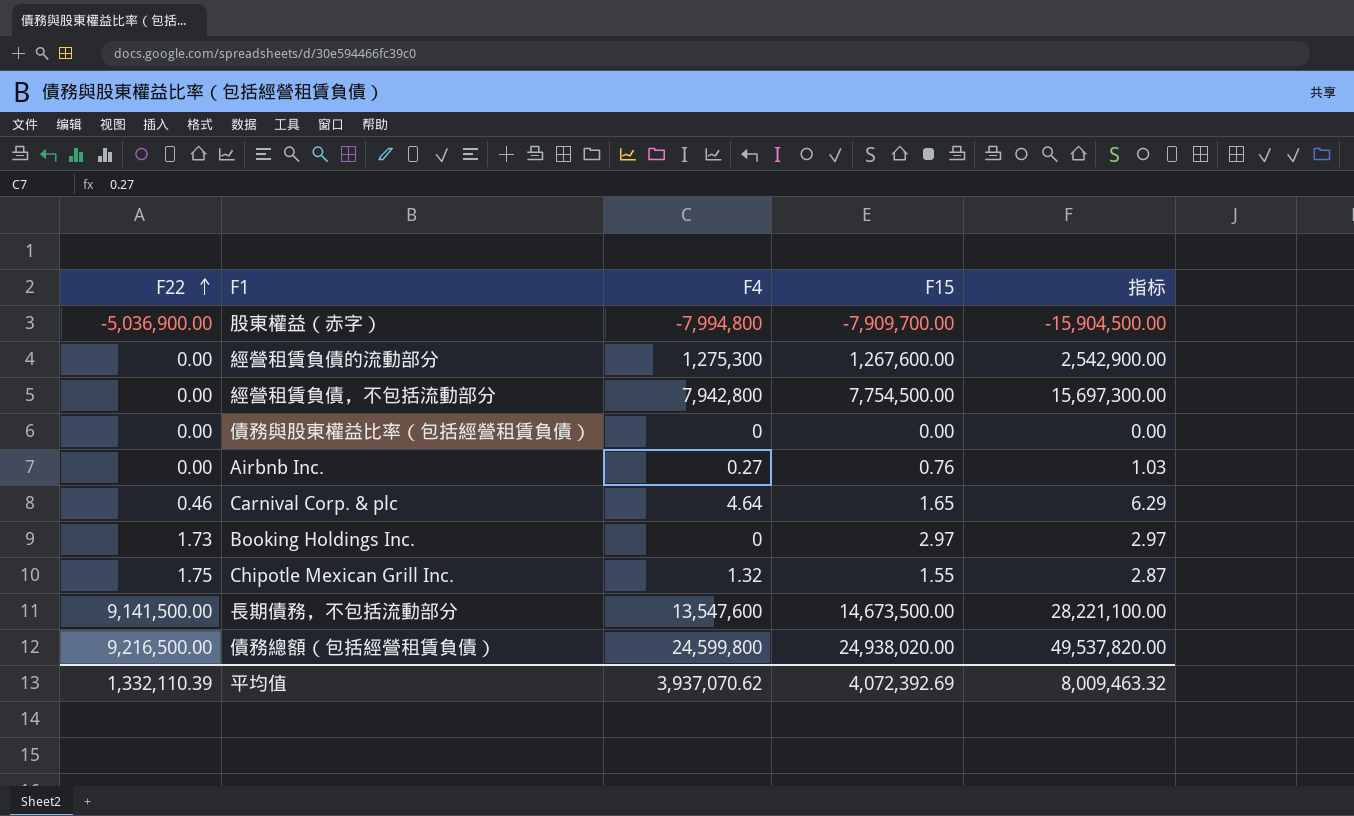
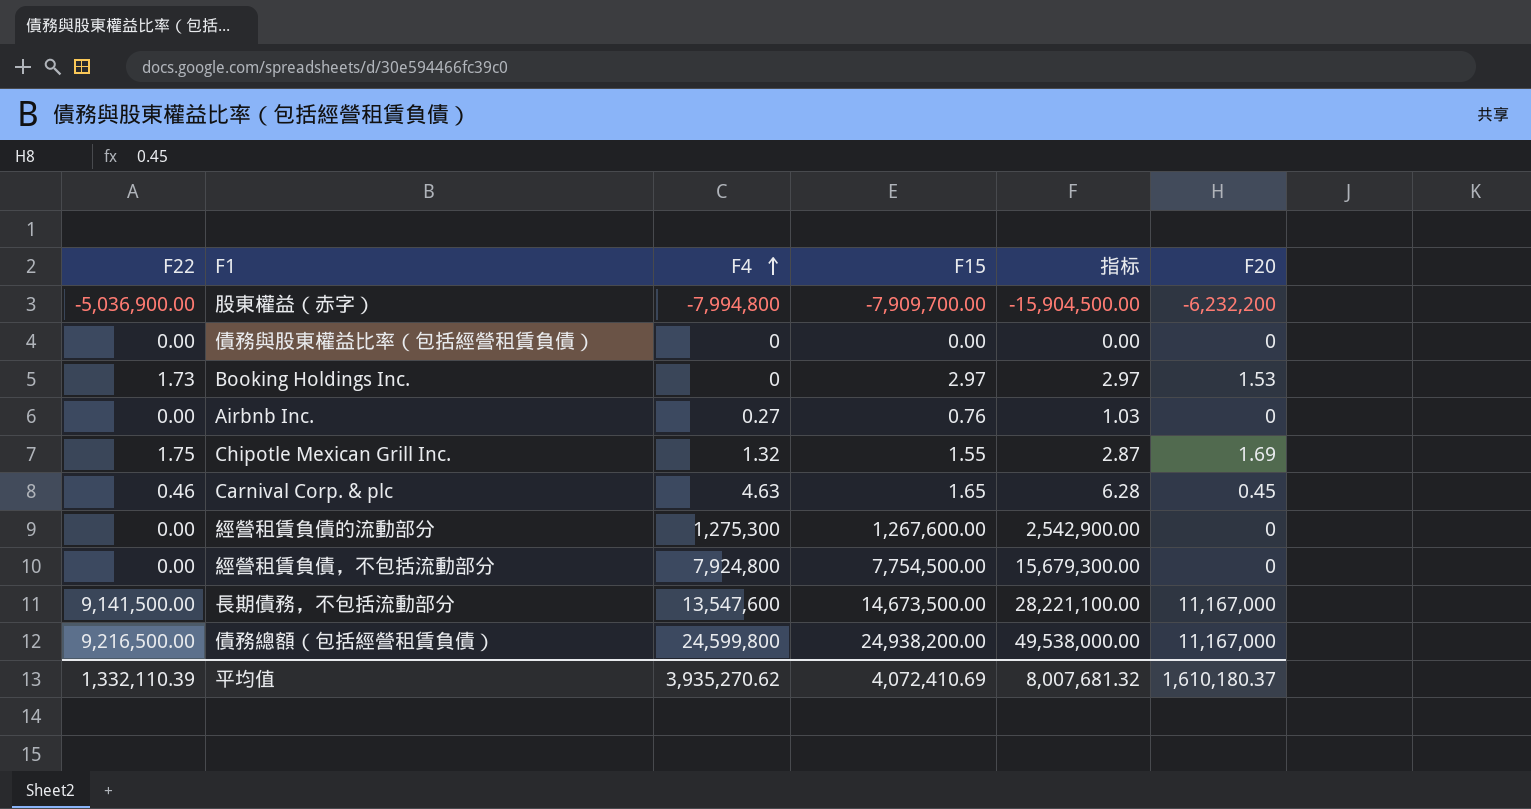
row order: F22 ascending -> F4 ascending
column F20 | position: none -> 6
Carnival Corp. & plc | F4: 4.64 -> 4.63
Carnival Corp. & plc | 指标: 6.29 -> 6.28
經營租賃負債，不包括流動部分 | F4: 7,942,800 -> 7,924,800
經營租賃負債，不包括流動部分 | 指标: 15,697,300.00 -> 15,679,300.00
債務總額（包括經營租賃負債） | F15: 24,938,020.00 -> 24,938,200.00
債務總額（包括經營租賃負債） | 指标: 49,537,820.00 -> 49,538,000.00
平均值 | F4: 3,937,070.62 -> 3,935,270.62
平均值 | F15: 4,072,392.69 -> 4,072,410.69
平均值 | 指标: 8,009,463.32 -> 8,007,681.32

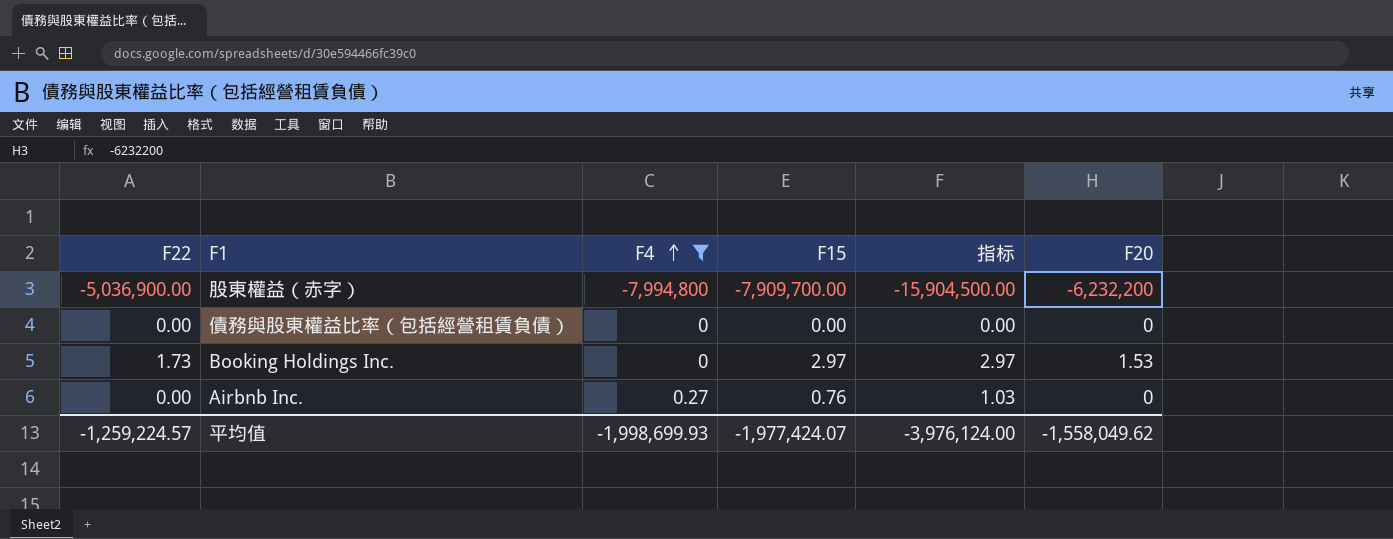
filter: none -> F4 <= 0.27
平均值 | F22: 1,332,110.39 -> -1,259,224.57
平均值 | F4: 3,935,270.62 -> -1,998,699.93
平均值 | F15: 4,072,410.69 -> -1,977,424.07
平均值 | 指标: 8,007,681.32 -> -3,976,124.00
平均值 | F20: 1,610,180.37 -> -1,558,049.62

